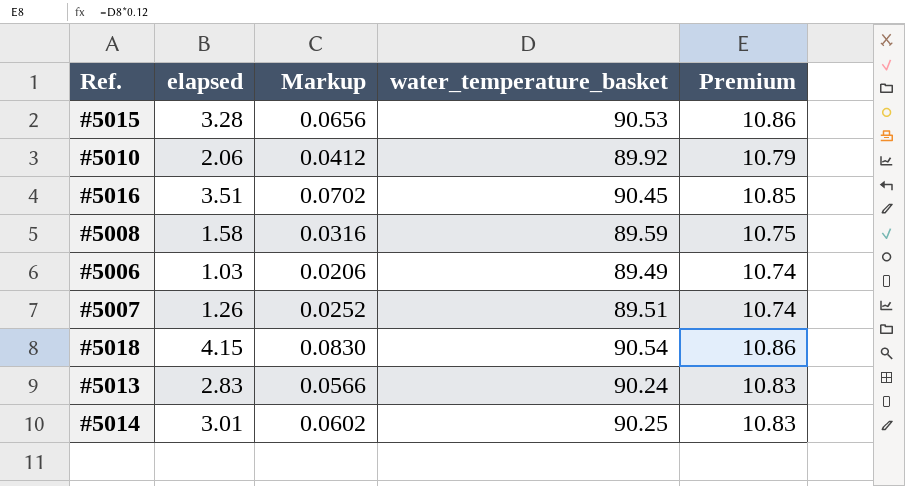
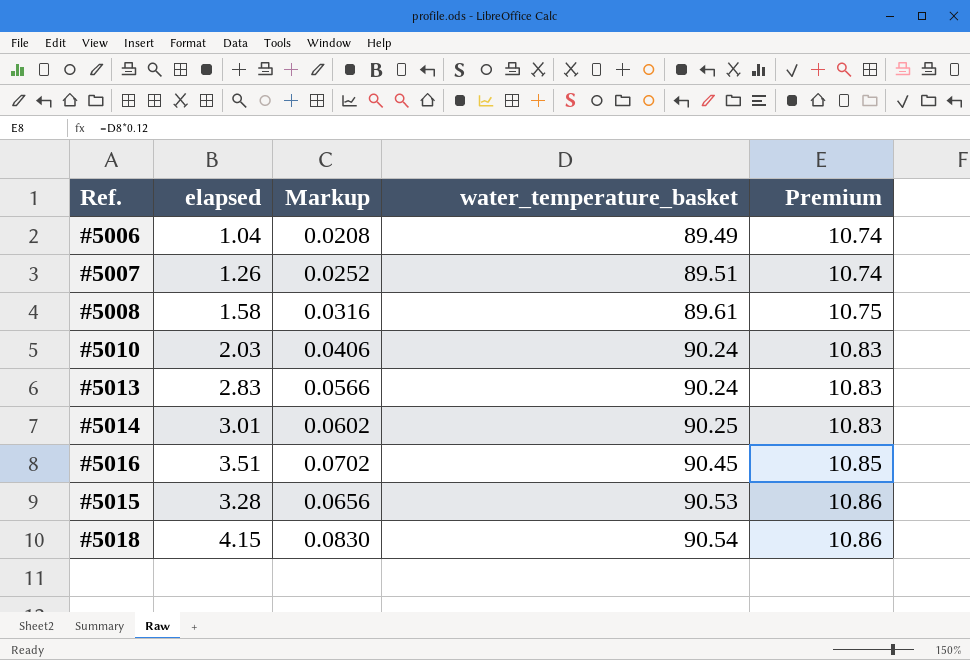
row order: none -> water_temperature_basket ascending
#5006 | elapsed: 1.03 -> 1.04
#5006 | Markup: 0.0206 -> 0.0208
#5008 | water_temperature_basket: 89.59 -> 89.61
#5010 | elapsed: 2.06 -> 2.03
#5010 | Markup: 0.0412 -> 0.0406
#5010 | water_temperature_basket: 89.92 -> 90.24
#5010 | Premium: 10.79 -> 10.83

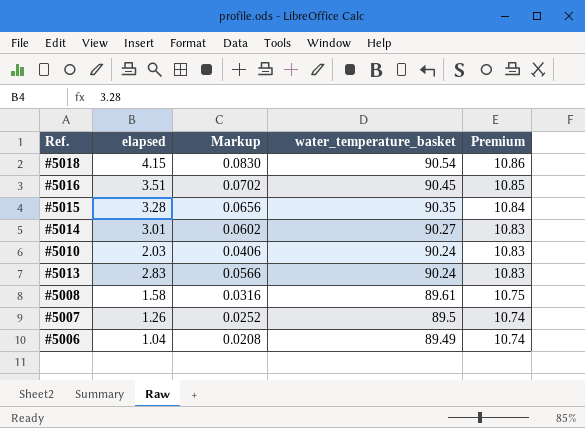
row order: water_temperature_basket ascending -> water_temperature_basket descending
#5015 | water_temperature_basket: 90.53 -> 90.35
#5015 | Premium: 10.86 -> 10.84
#5014 | water_temperature_basket: 90.25 -> 90.27
#5007 | water_temperature_basket: 89.51 -> 89.5

